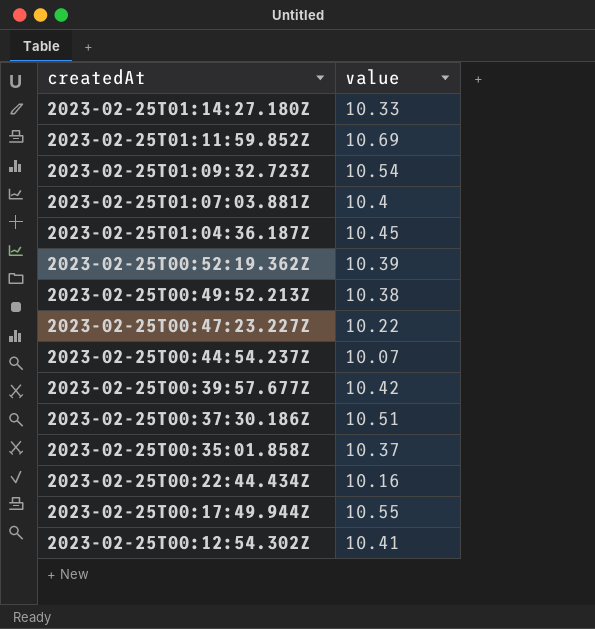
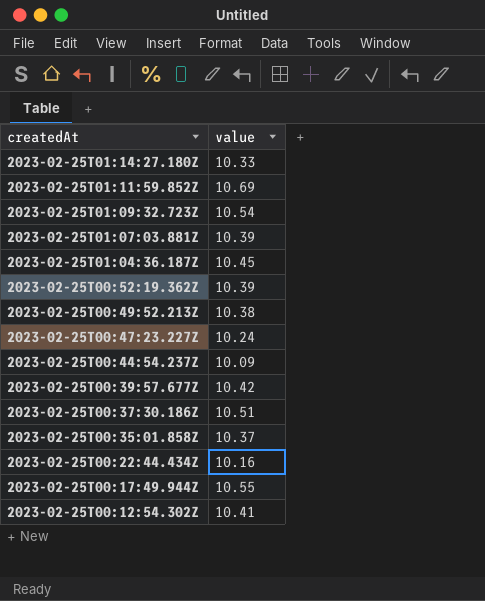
2023-02-25T01:07:03.881Z | value: 10.4 -> 10.39
2023-02-25T00:47:23.227Z | value: 10.22 -> 10.24
2023-02-25T00:44:54.237Z | value: 10.07 -> 10.09

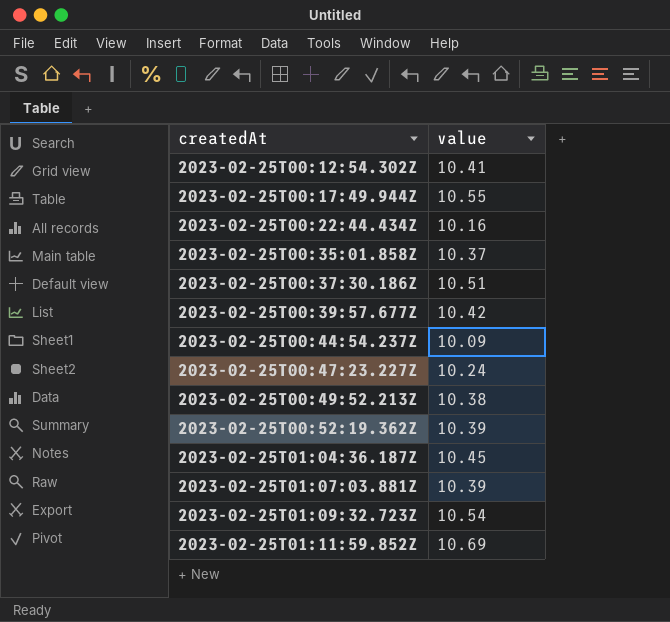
row order: createdAt descending -> createdAt ascending
row 2023-02-25T01:14:27.180Z: 10.33 -> none

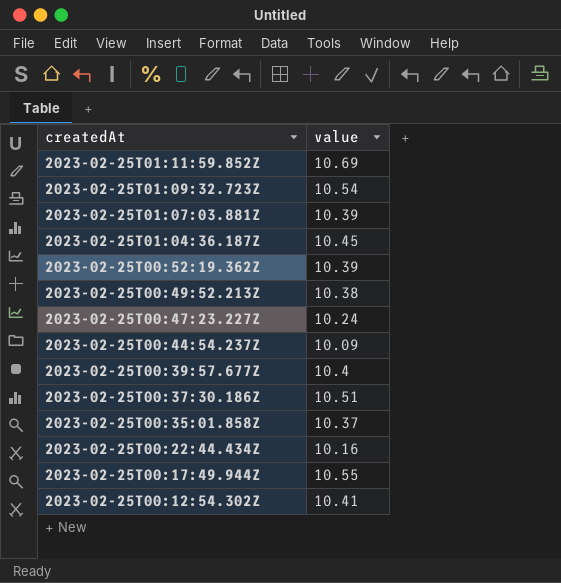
row order: createdAt ascending -> createdAt descending
2023-02-25T00:39:57.677Z | value: 10.42 -> 10.4

